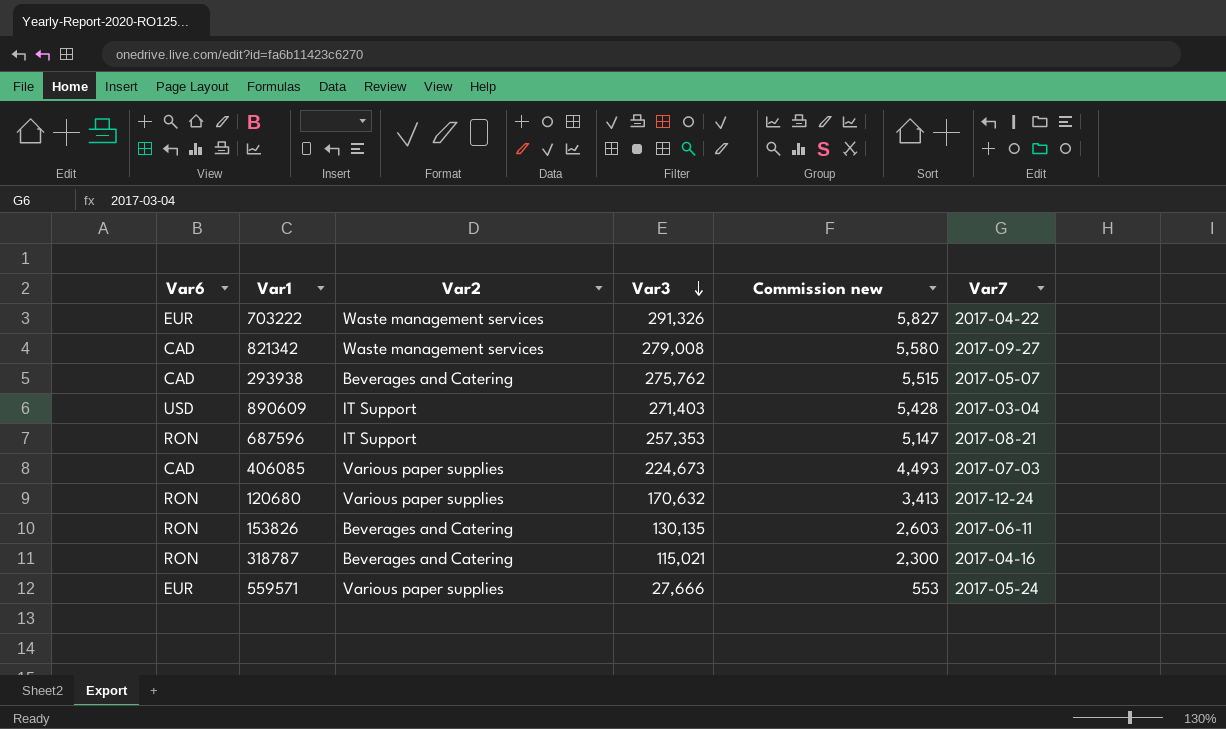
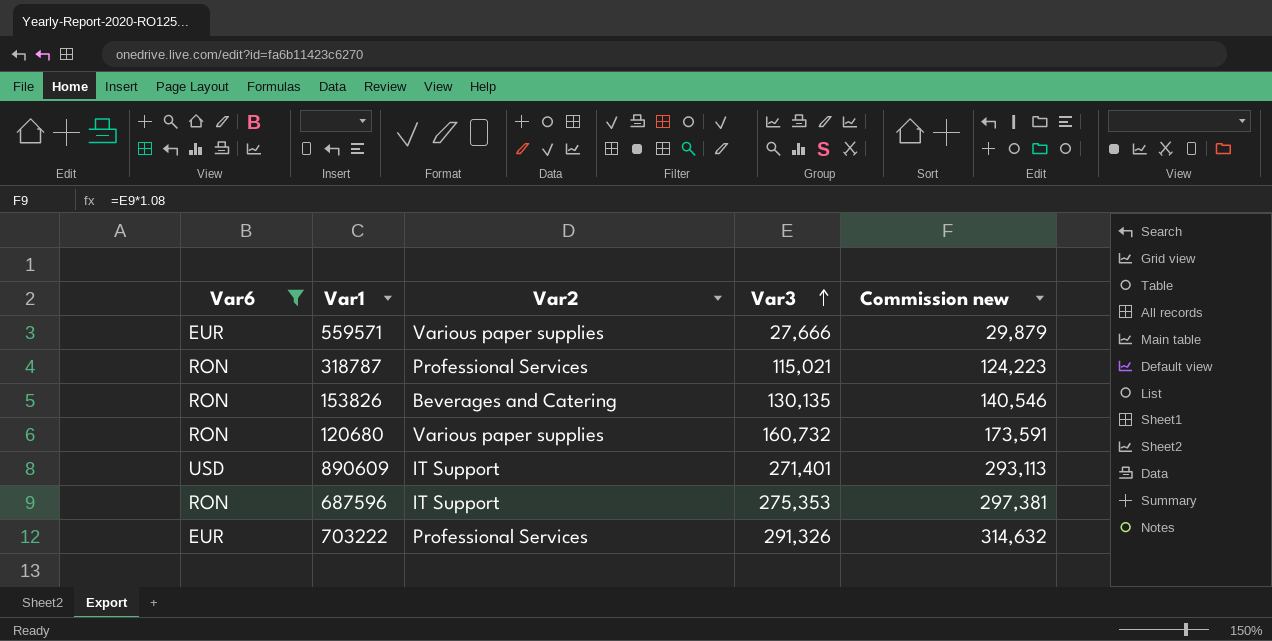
filter: none -> Var6 != CAD
row order: Var3 descending -> Var3 ascending
column Var7 | position: 6 -> none
column Commission new | formula: [Var3] * 0.02 -> [Var3] * 1.08
318787 | Var2: Beverages and Catering -> Professional Services
120680 | Var3: 170,632 -> 160,732
890609 | Var3: 271,403 -> 271,401
687596 | Var3: 257,353 -> 275,353
703222 | Var2: Waste management services -> Professional Services

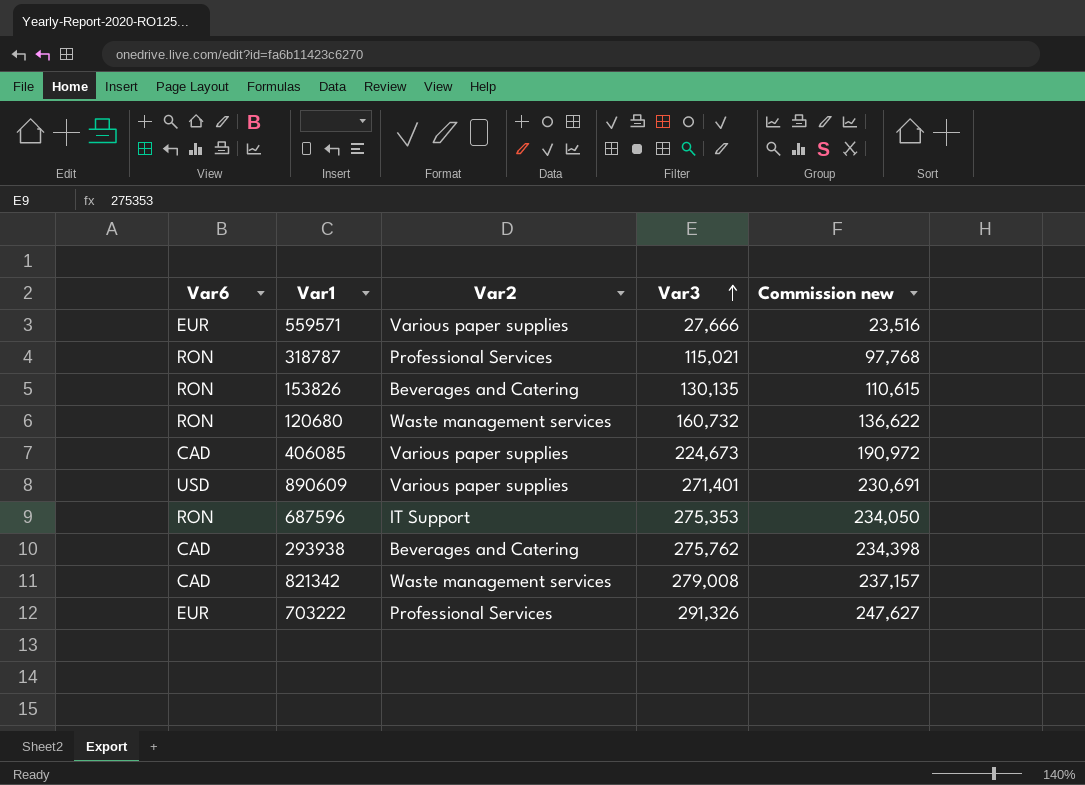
filter: Var6 != CAD -> none
column Commission new | formula: [Var3] * 1.08 -> [Var3] * 0.85
120680 | Var2: Various paper supplies -> Waste management services
890609 | Var2: IT Support -> Various paper supplies

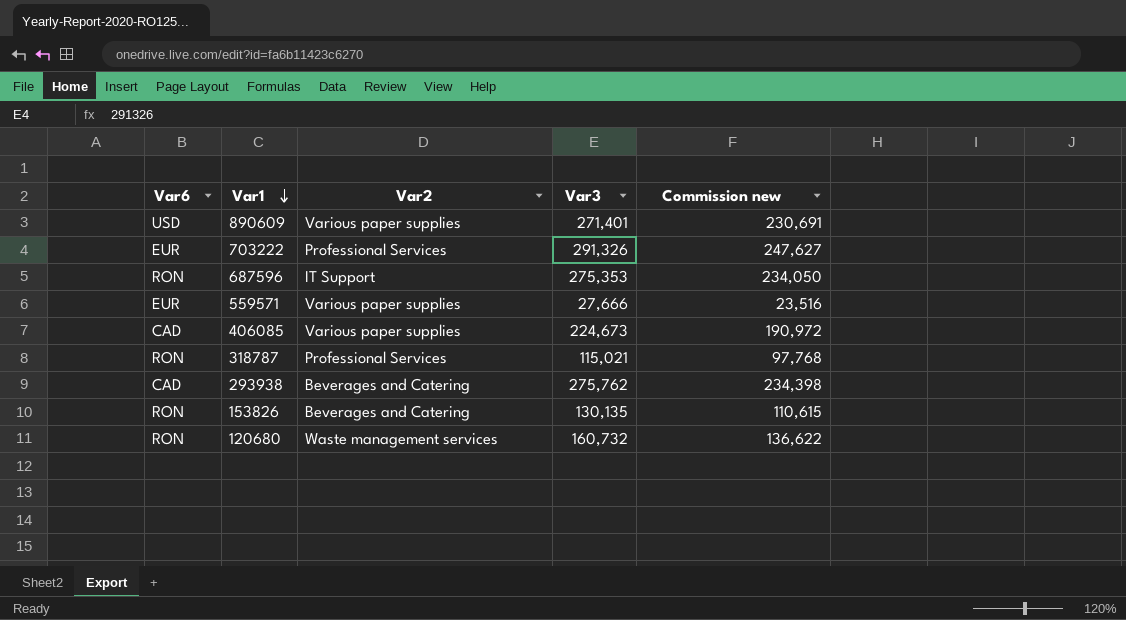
row order: Var3 ascending -> Var1 descending
row 821342: CAD | Waste management services | 279,008 | 237,157 -> none

